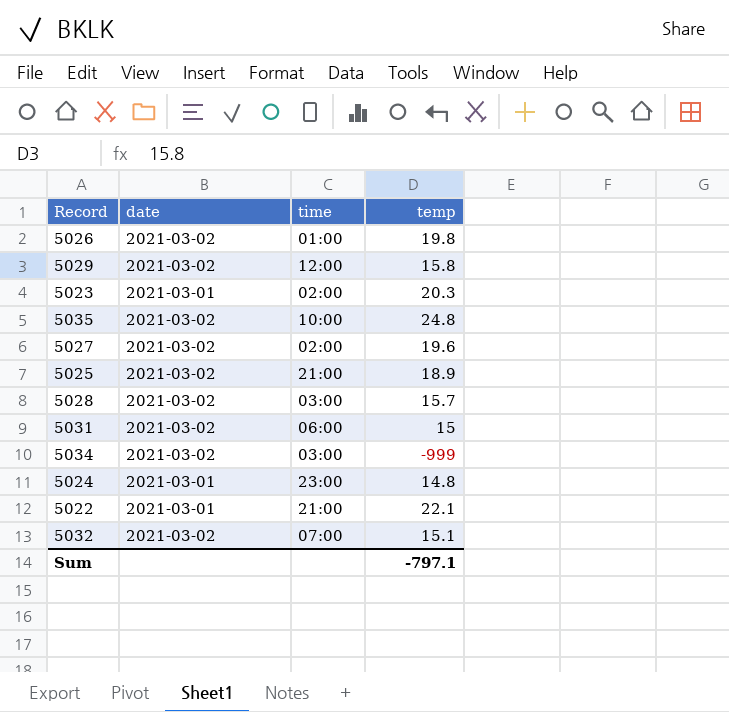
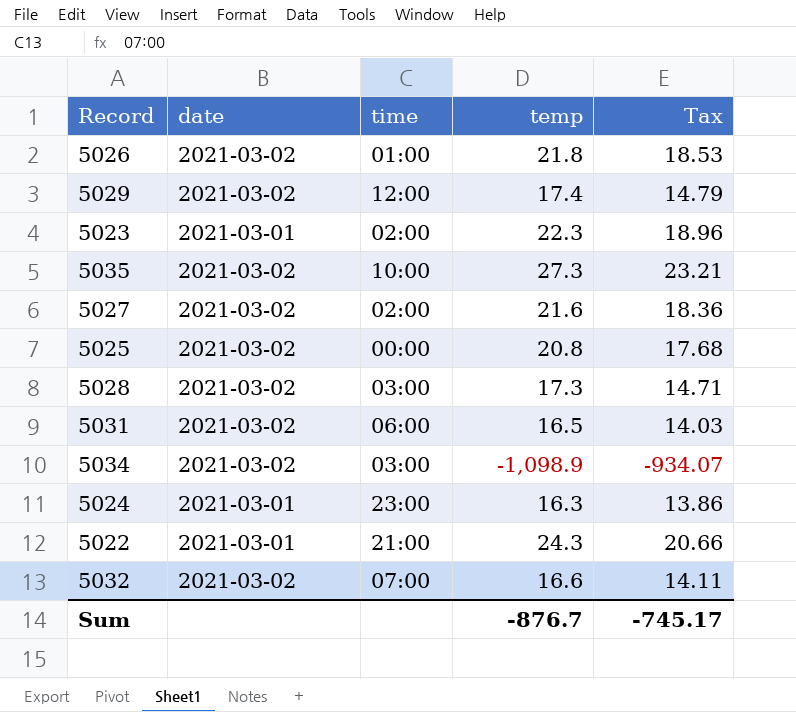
column Tax | formula: none -> [temp] * 0.85
5026 | temp: 19.8 -> 21.8
5029 | temp: 15.8 -> 17.4
5023 | temp: 20.3 -> 22.3
5035 | temp: 24.8 -> 27.3
5027 | temp: 19.6 -> 21.6
5025 | time: 21:00 -> 00:00
5025 | temp: 18.9 -> 20.8
5028 | temp: 15.7 -> 17.3
5031 | temp: 15 -> 16.5
5034 | temp: -999 -> -1,098.9
5024 | temp: 14.8 -> 16.3
5022 | temp: 22.1 -> 24.3
5032 | temp: 15.1 -> 16.6
Sum | temp: -797.1 -> -876.7

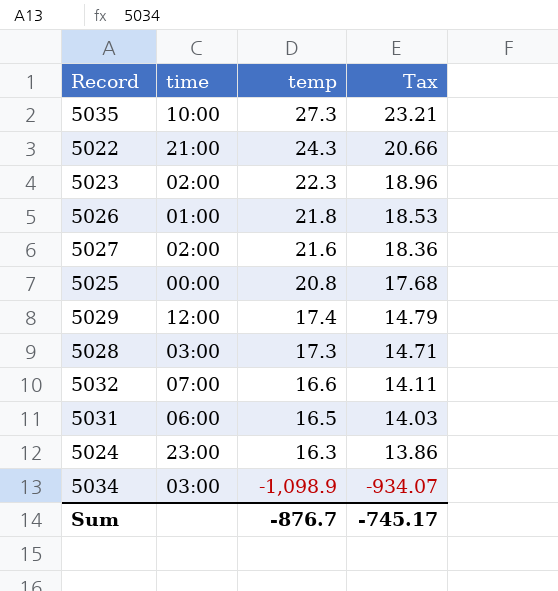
row order: none -> temp descending
column date | position: 2 -> none

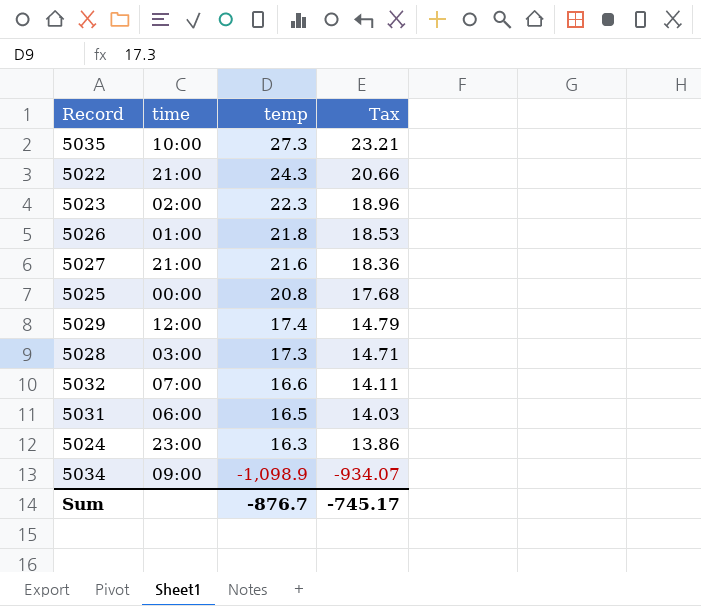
5027 | time: 02:00 -> 21:00
5034 | time: 03:00 -> 09:00

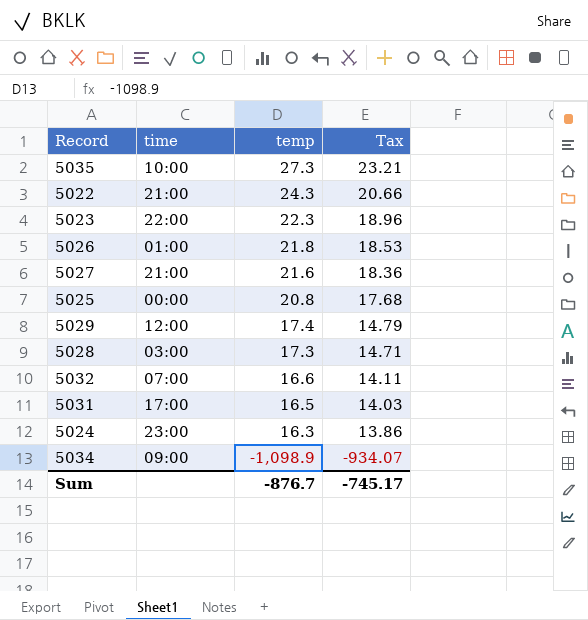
5023 | time: 02:00 -> 22:00
5031 | time: 06:00 -> 17:00

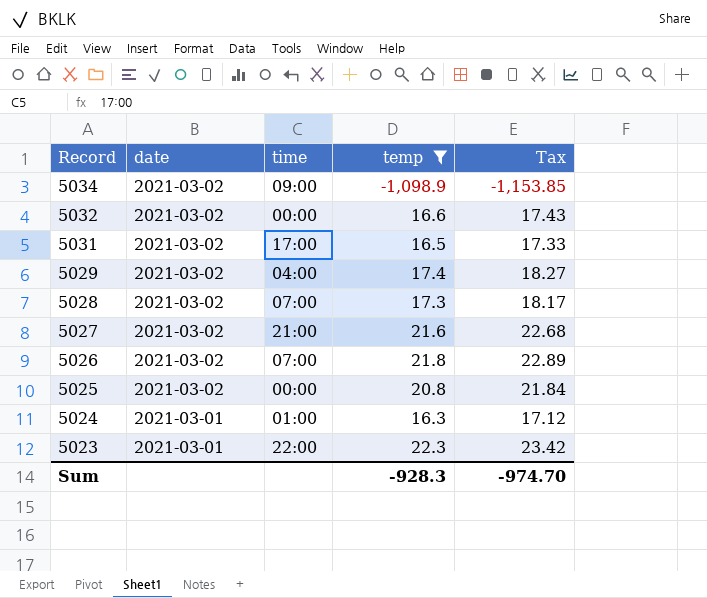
filter: none -> temp <= 22.3
row order: temp descending -> Record descending
column date | position: none -> 2
column Tax | formula: [temp] * 0.85 -> [temp] * 1.05
5032 | time: 07:00 -> 00:00
5029 | time: 12:00 -> 04:00
5028 | time: 03:00 -> 07:00
5026 | time: 01:00 -> 07:00
5024 | time: 23:00 -> 01:00
Sum | temp: -876.7 -> -928.3
Sum | Tax: -745.17 -> -974.70

